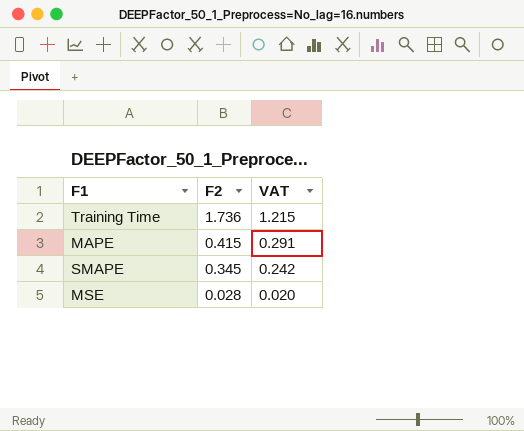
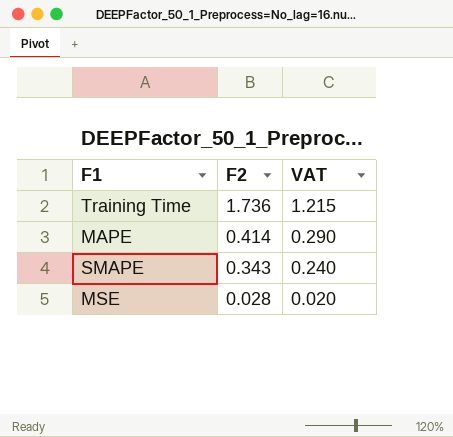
MAPE | F2: 0.415 -> 0.414
MAPE | VAT: 0.291 -> 0.290
SMAPE | F2: 0.345 -> 0.343
SMAPE | VAT: 0.242 -> 0.240

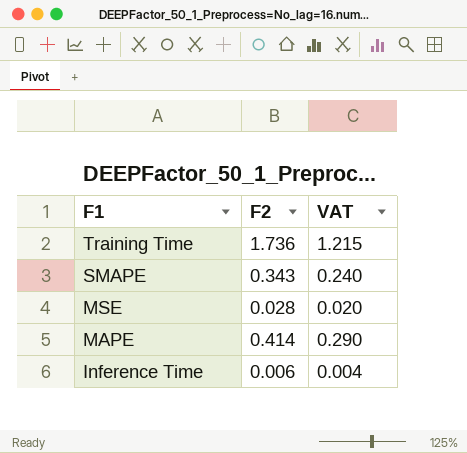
row order: F2 descending -> F1 descending
row Inference Time: none -> 0.006 | 0.004

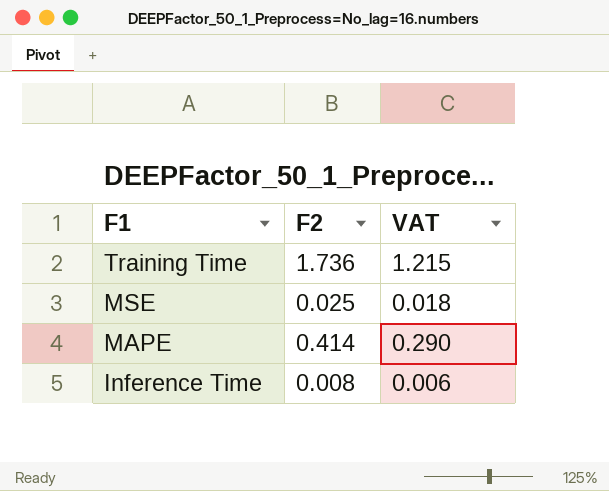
row SMAPE: 0.343 | 0.240 -> none
MSE | F2: 0.028 -> 0.025
MSE | VAT: 0.020 -> 0.018
Inference Time | F2: 0.006 -> 0.008
Inference Time | VAT: 0.004 -> 0.006

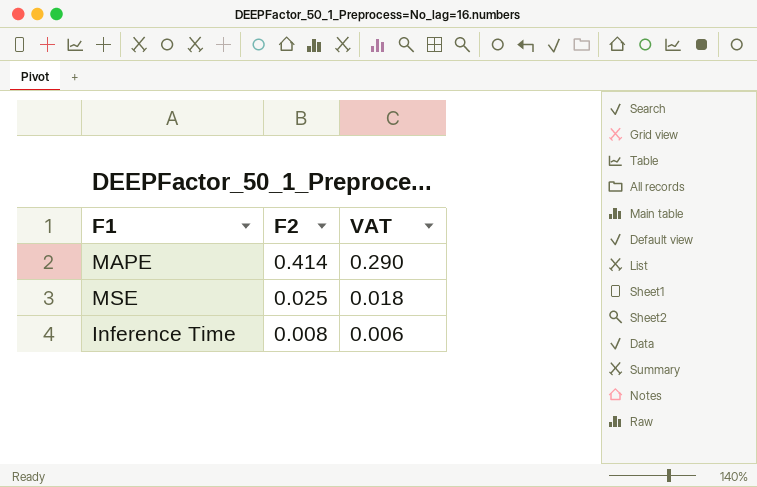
row order: F1 descending -> F2 descending
row Training Time: 1.736 | 1.215 -> none

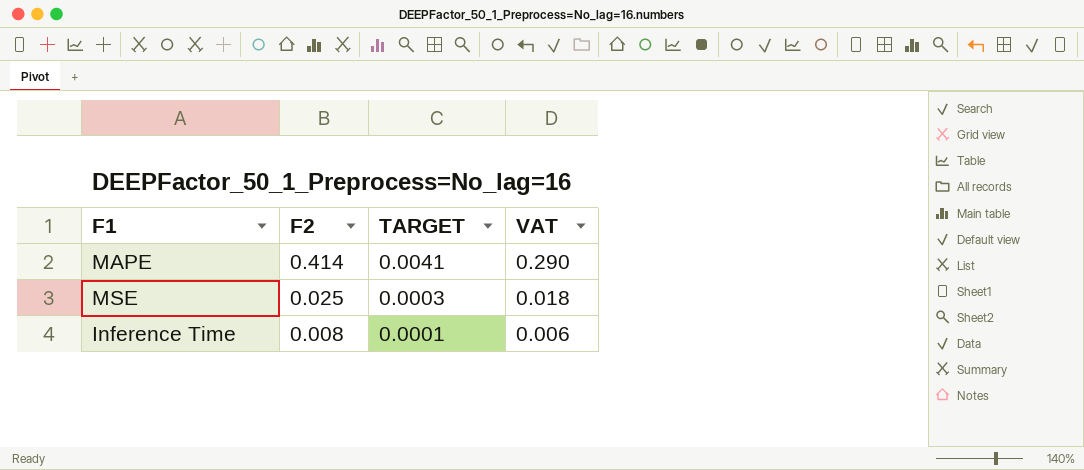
column TARGET | formula: none -> [F2] * 0.01

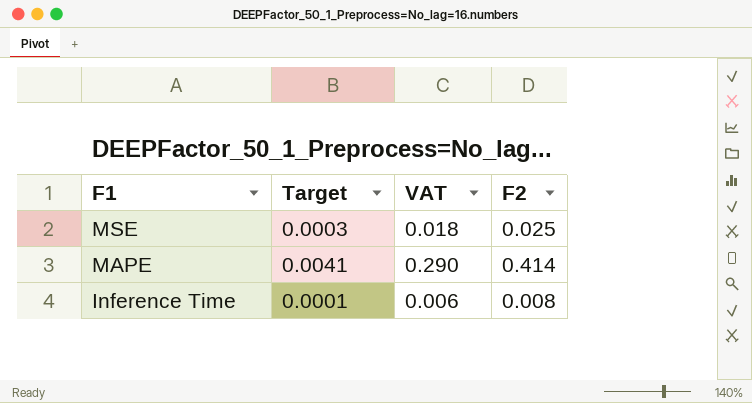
row order: F2 descending -> F1 descending
column name: TARGET -> Target
column F2 | position: 2 -> 4

